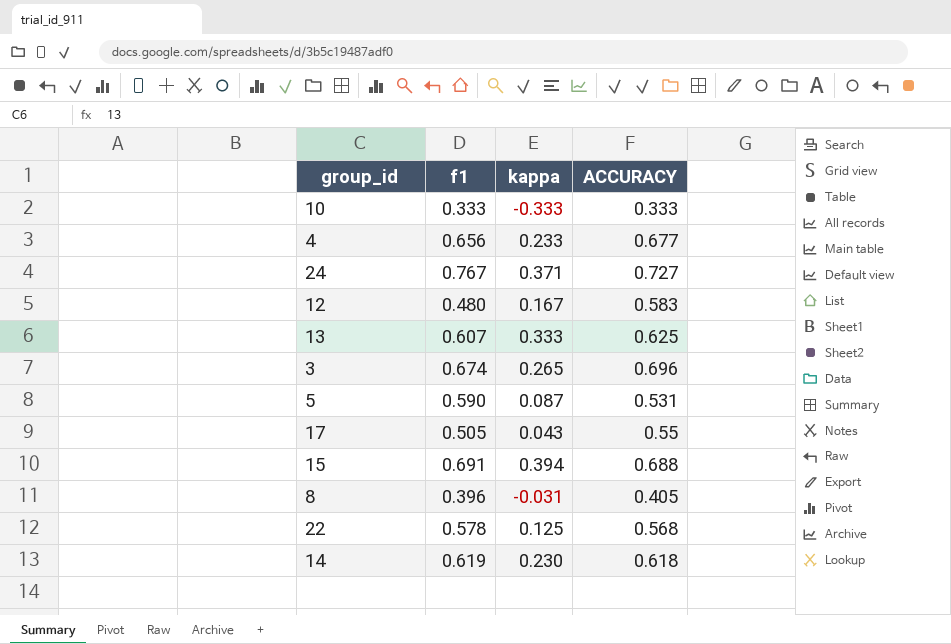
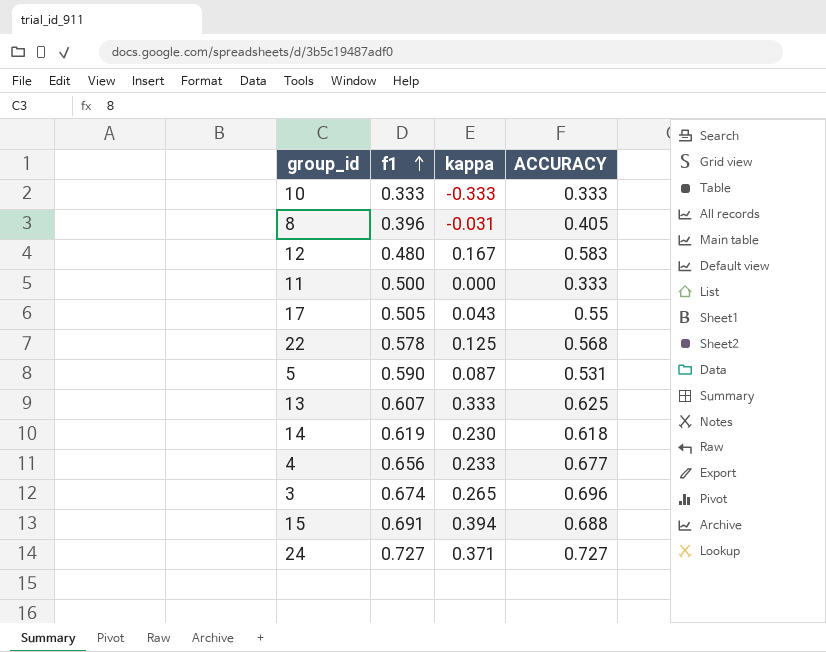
row order: none -> f1 ascending
row 11: none -> 0.500 | 0.000 | 0.333
24 | f1: 0.767 -> 0.727

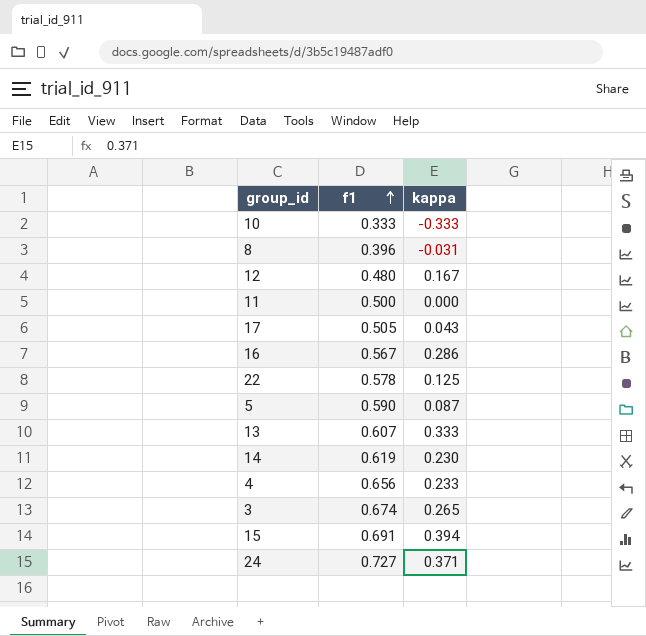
column ACCURACY | position: 4 -> none
row 16: none -> 0.567 | 0.286

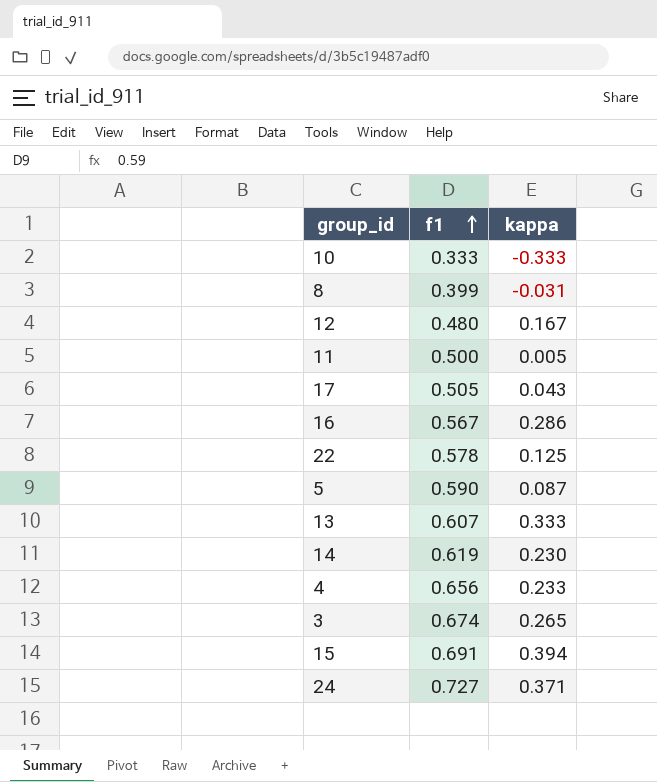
8 | f1: 0.396 -> 0.399
11 | kappa: 0.000 -> 0.005

